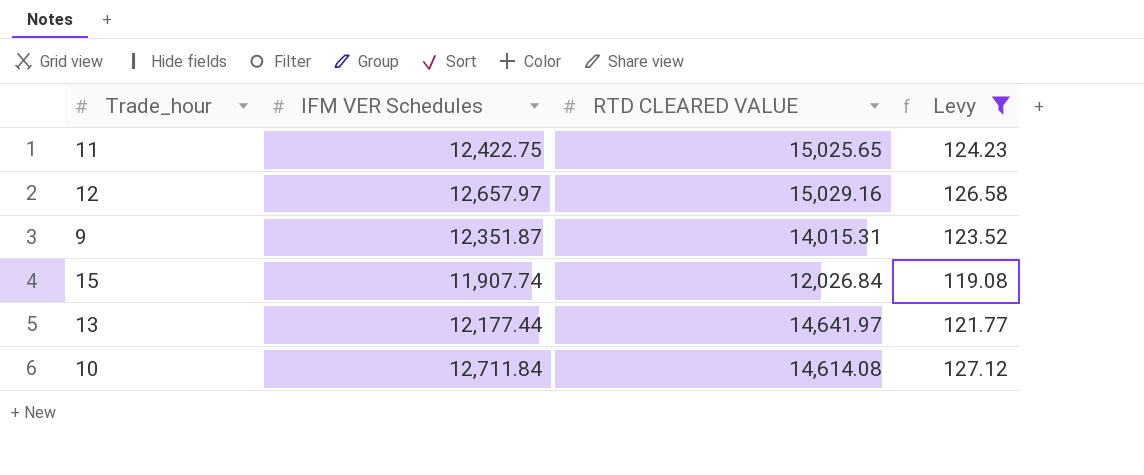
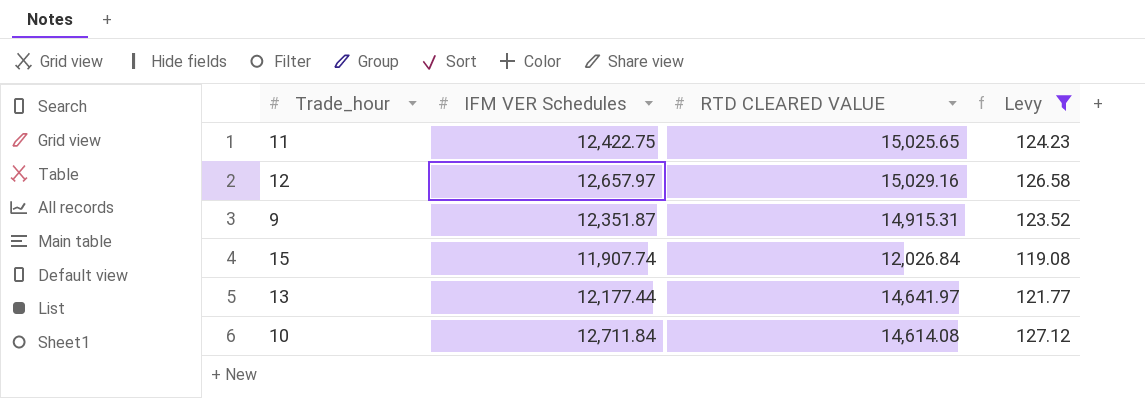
9 | RTD CLEARED VALUE: 14,015.31 -> 14,915.31

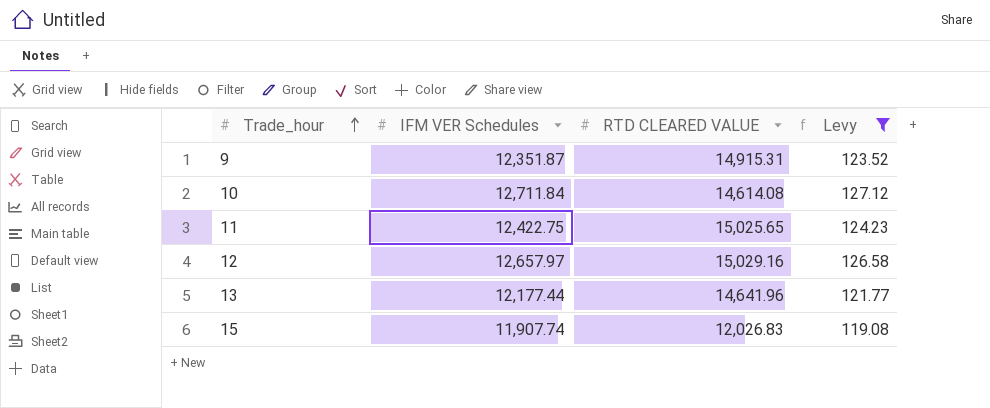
row order: none -> Trade_hour ascending
13 | RTD CLEARED VALUE: 14,641.97 -> 14,641.96
15 | RTD CLEARED VALUE: 12,026.84 -> 12,026.83

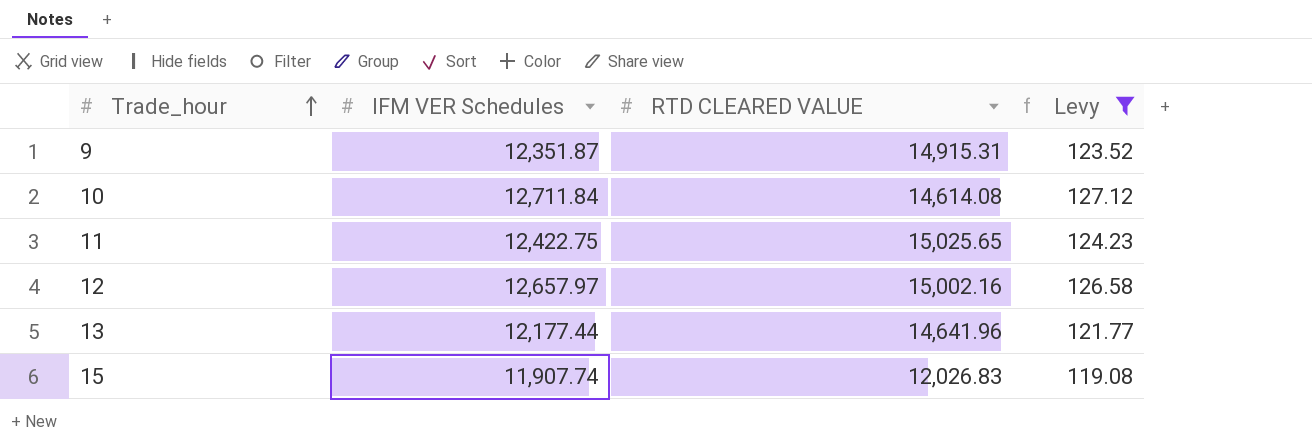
12 | RTD CLEARED VALUE: 15,029.16 -> 15,002.16

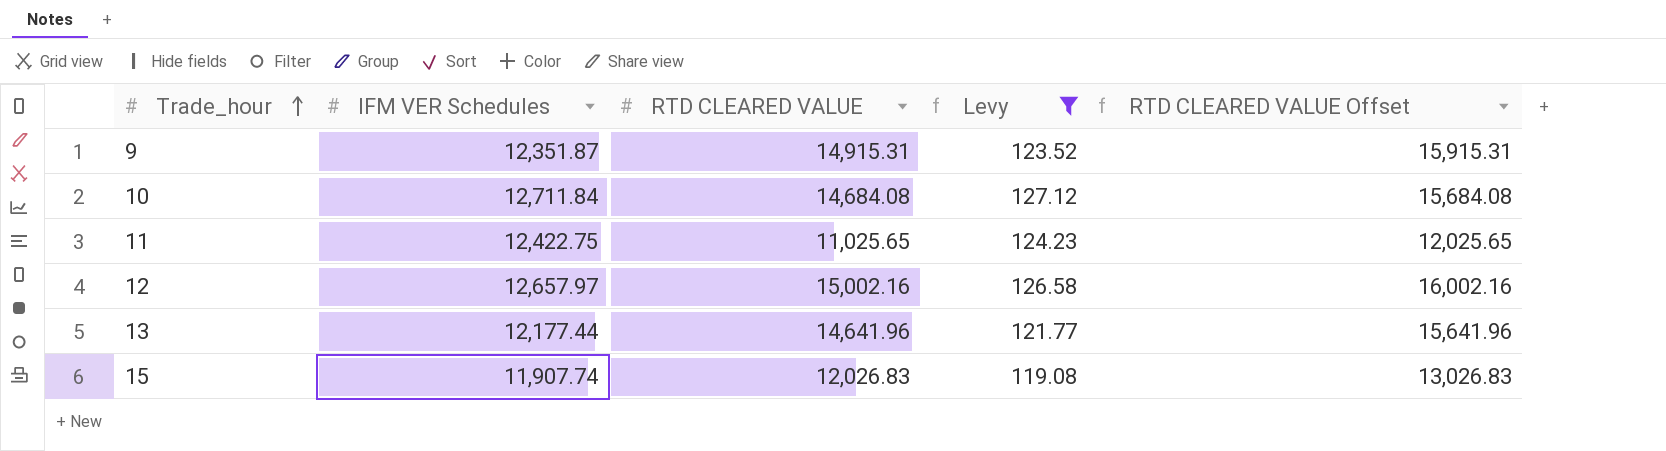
column RTD CLEARED VALUE Offset | formula: none -> [RTD CLEARED VALUE] + 1000
10 | RTD CLEARED VALUE: 14,614.08 -> 14,684.08
11 | RTD CLEARED VALUE: 15,025.65 -> 11,025.65

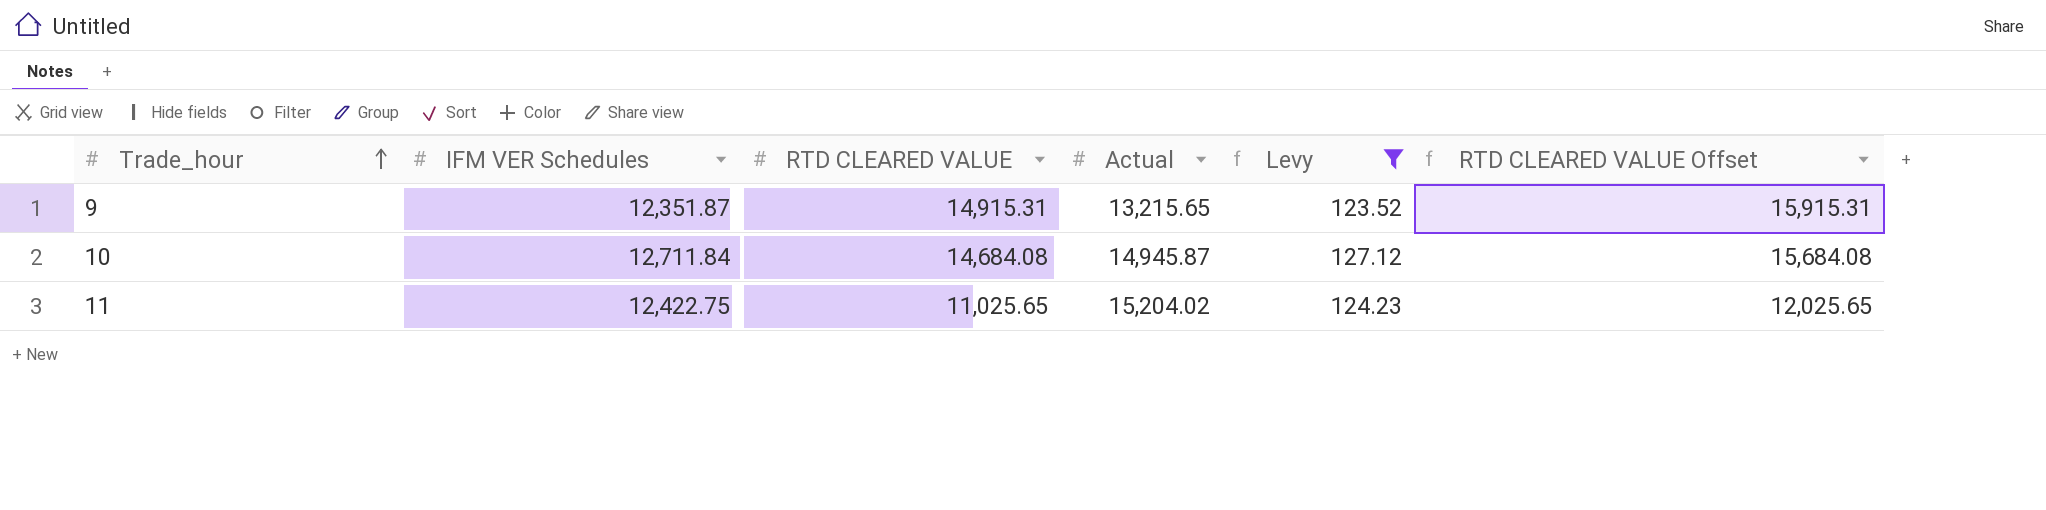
column Actual | position: none -> 4
row 12: 12,657.97 | 15,002.16 | 126.58 | 16,002.16 -> none
row 13: 12,177.44 | 14,641.96 | 121.77 | 15,641.96 -> none
row 15: 11,907.74 | 12,026.83 | 119.08 | 13,026.83 -> none

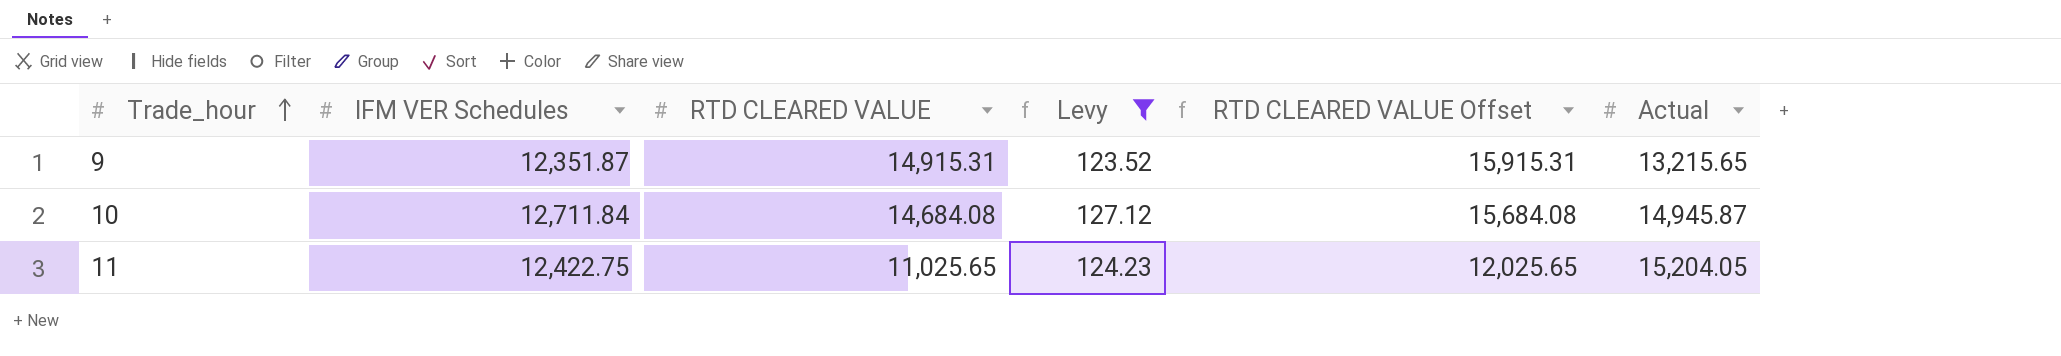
column Actual | position: 4 -> 6
11 | Actual: 15,204.02 -> 15,204.05

